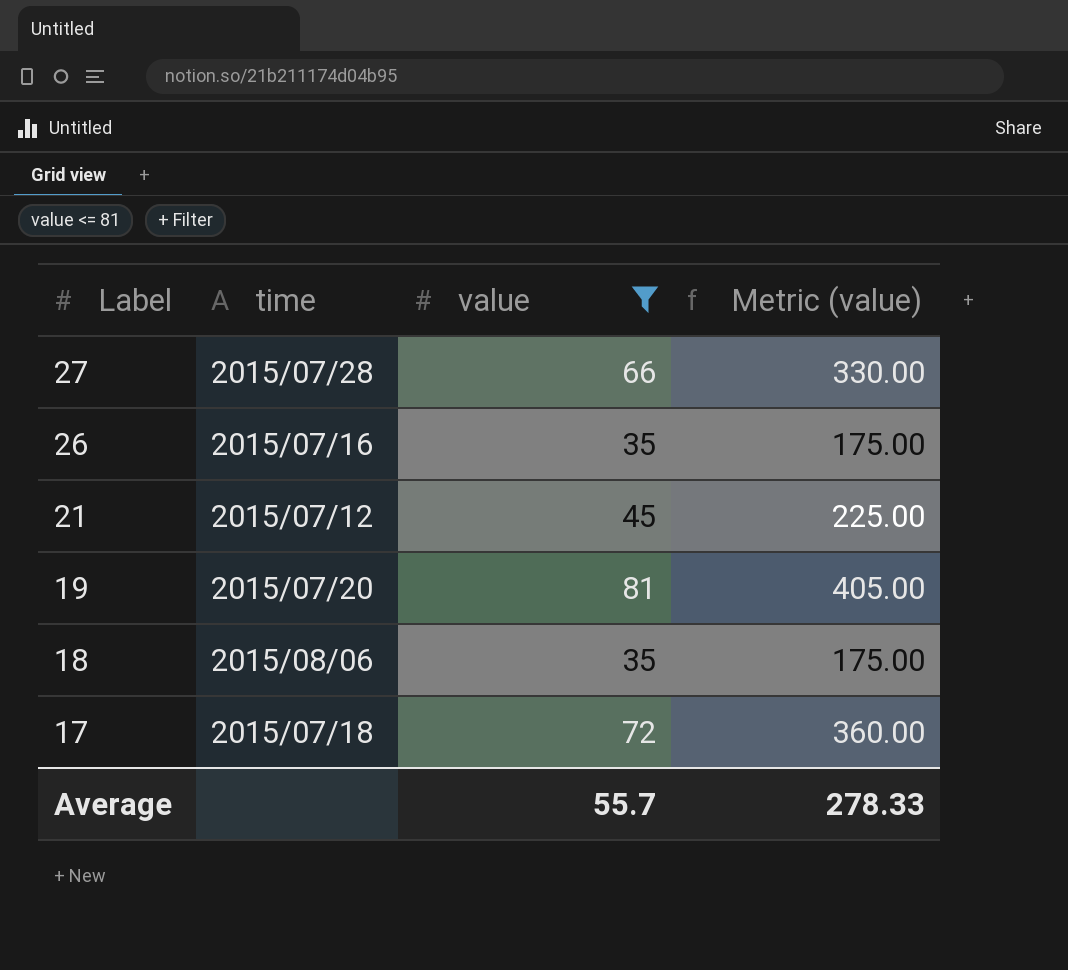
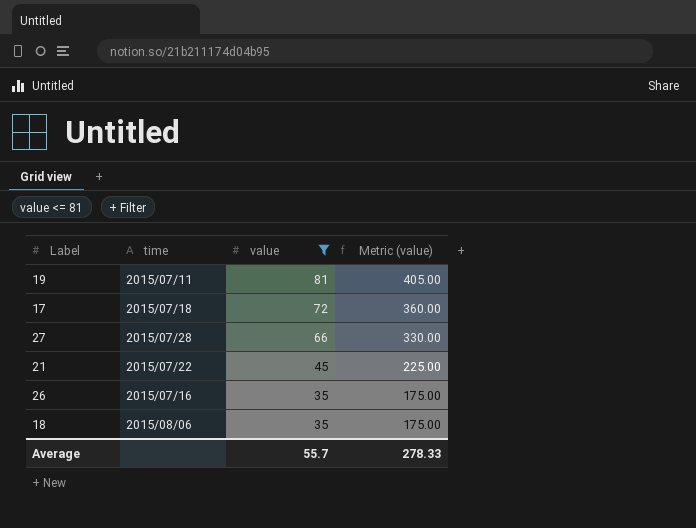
row order: Label descending -> value descending
19 | time: 2015/07/20 -> 2015/07/11
21 | time: 2015/07/12 -> 2015/07/22

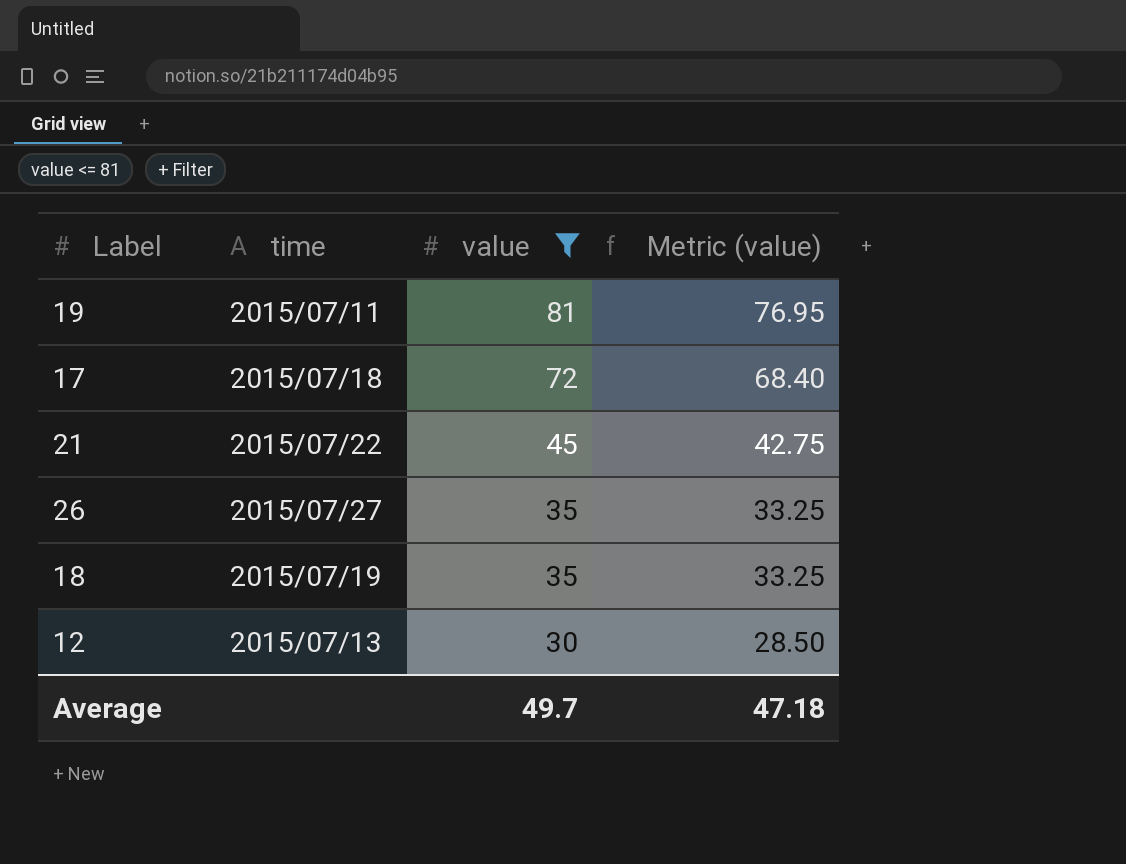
column Metric (value) | formula: [value] * 5 -> [value] * 0.95
row 27: 2015/07/28 | 66 | 330.00 -> none
26 | time: 2015/07/16 -> 2015/07/27
18 | time: 2015/08/06 -> 2015/07/19
row 12: none -> 2015/07/13 | 30 | 28.50
Average | value: 55.7 -> 49.7
Average | Metric (value): 278.33 -> 47.18

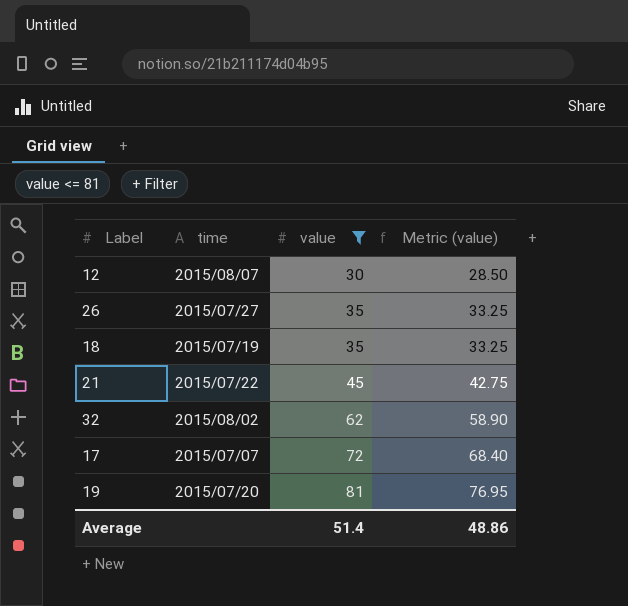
row order: value descending -> value ascending
12 | time: 2015/07/13 -> 2015/08/07
row 32: none -> 2015/08/02 | 62 | 58.90
17 | time: 2015/07/18 -> 2015/07/07
19 | time: 2015/07/11 -> 2015/07/20
Average | value: 49.7 -> 51.4
Average | Metric (value): 47.18 -> 48.86

